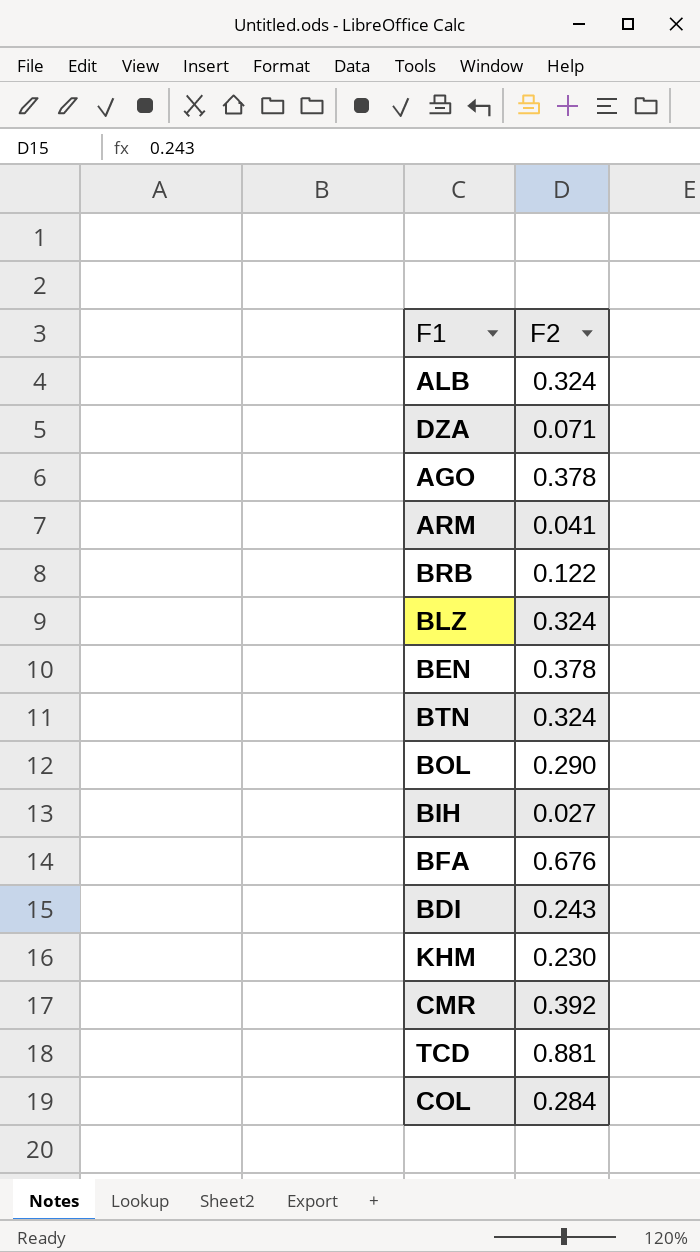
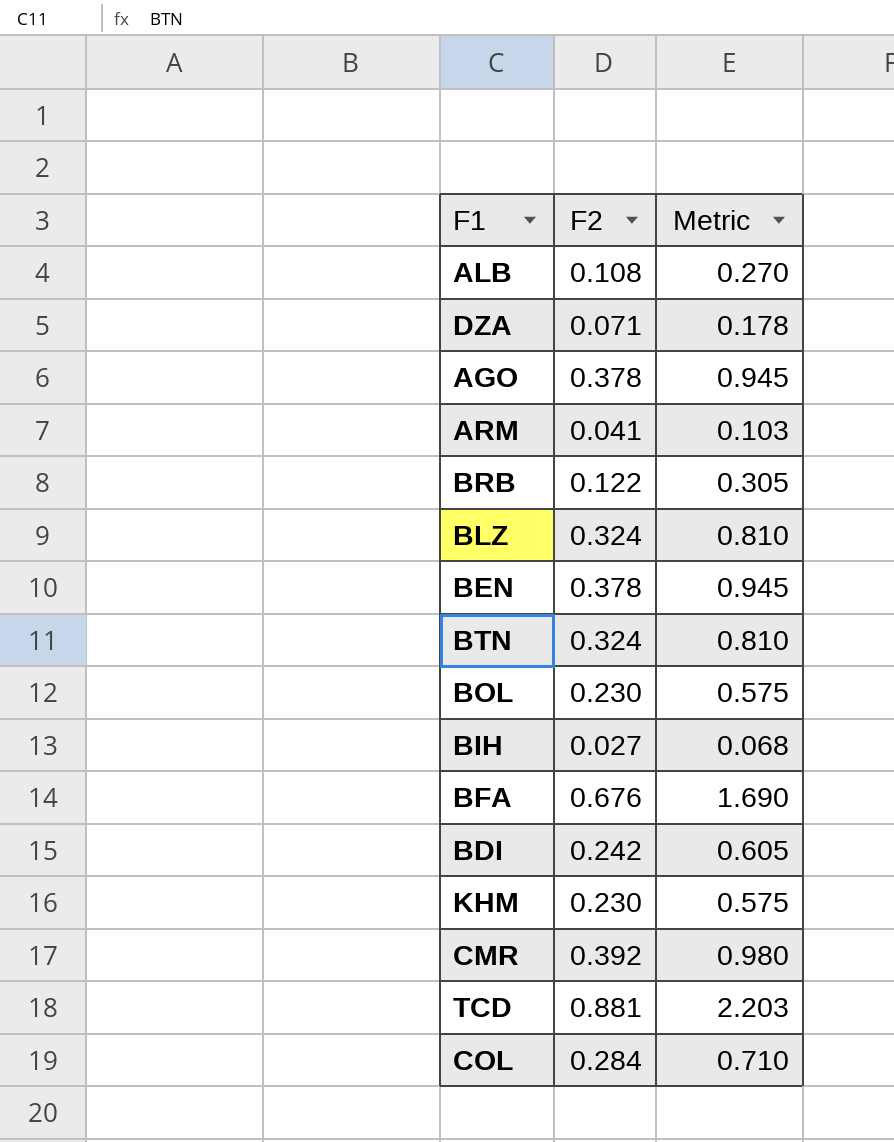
column Metric | formula: none -> [F2] * 2.5
ALB | F2: 0.324 -> 0.108
BOL | F2: 0.290 -> 0.230
BDI | F2: 0.243 -> 0.242

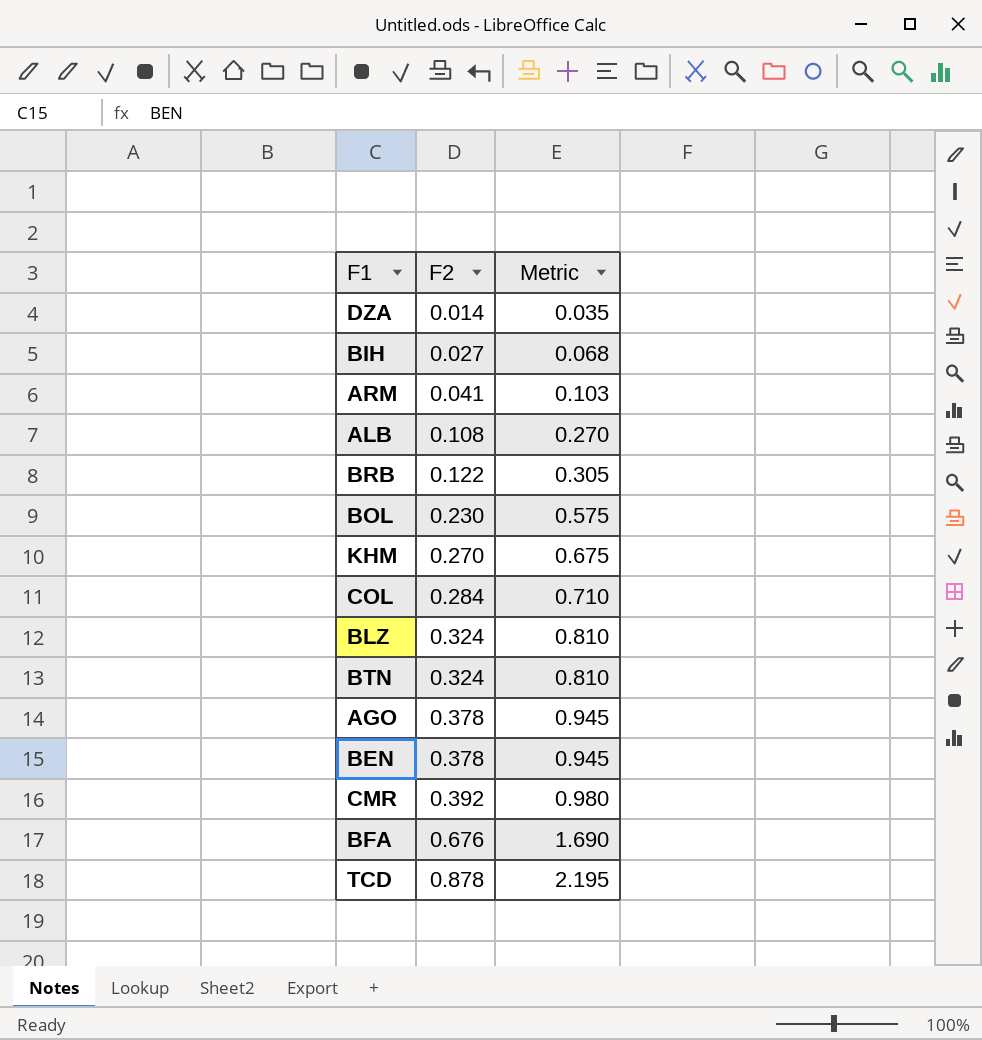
row order: none -> F2 ascending
row BDI: 0.242 | 0.605 -> none
DZA | F2: 0.071 -> 0.014
DZA | Metric: 0.178 -> 0.035
KHM | F2: 0.230 -> 0.270
KHM | Metric: 0.575 -> 0.675
TCD | F2: 0.881 -> 0.878
TCD | Metric: 2.203 -> 2.195

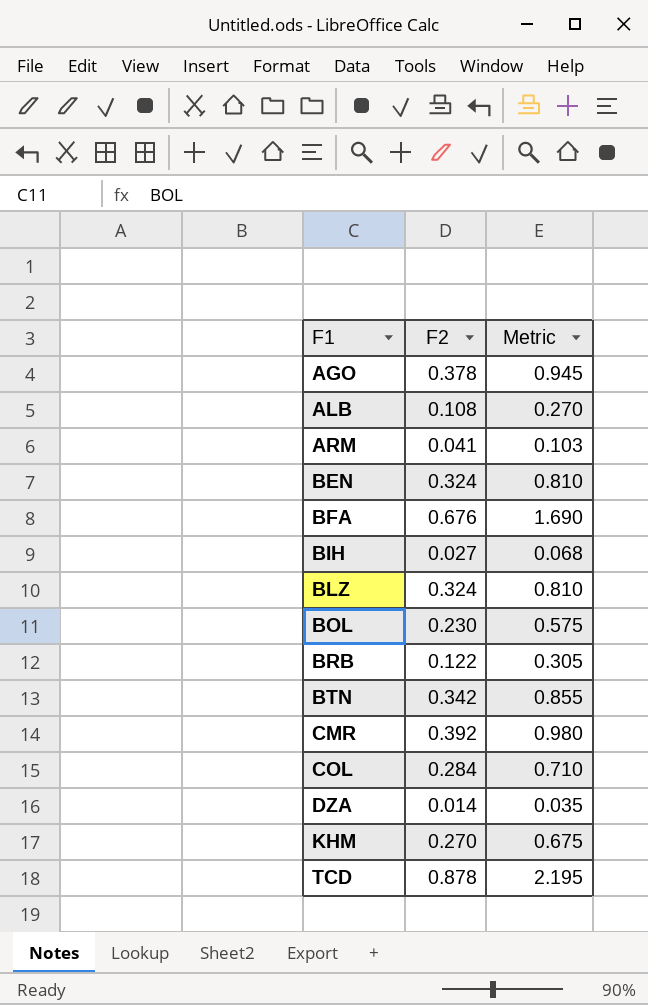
row order: F2 ascending -> F1 ascending
BEN | F2: 0.378 -> 0.324
BEN | Metric: 0.945 -> 0.810
BTN | F2: 0.324 -> 0.342
BTN | Metric: 0.810 -> 0.855

